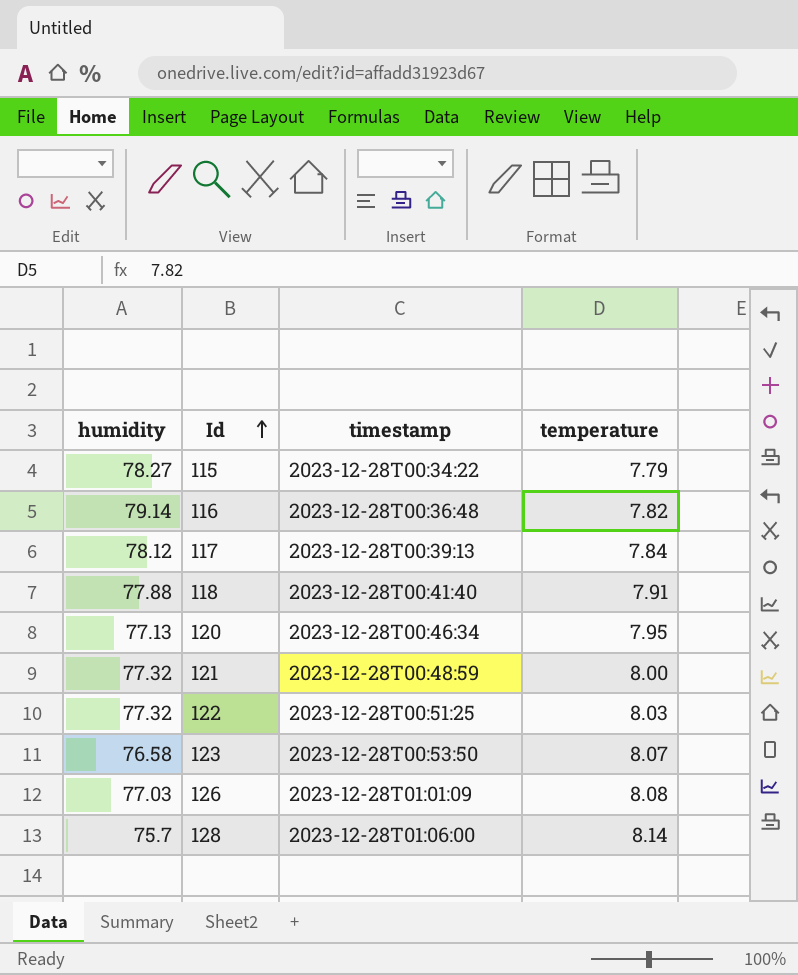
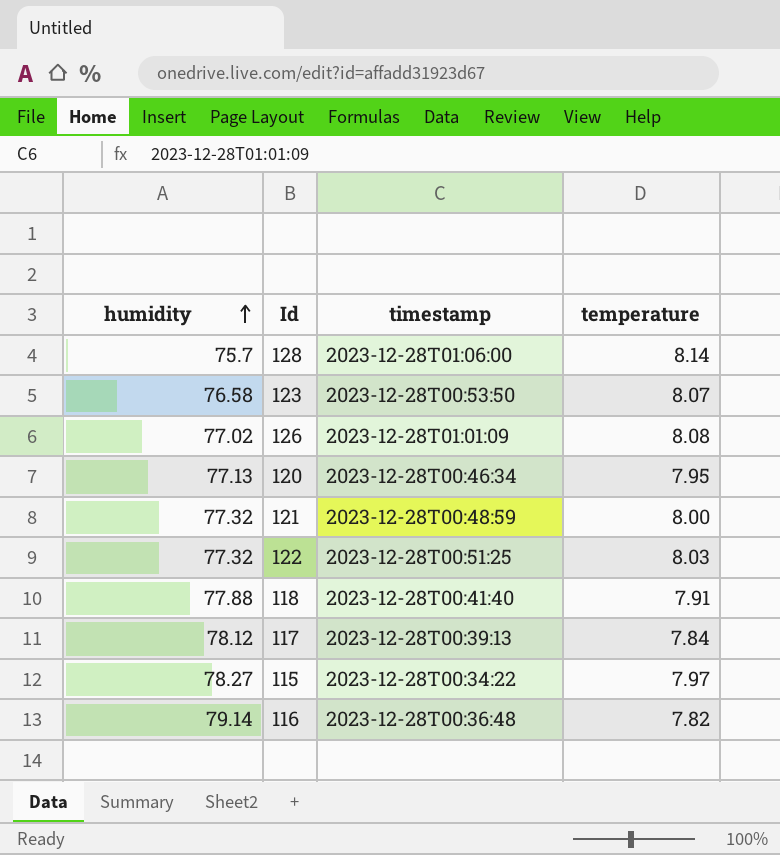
row order: Id ascending -> humidity ascending
126 | humidity: 77.03 -> 77.02
115 | temperature: 7.79 -> 7.97

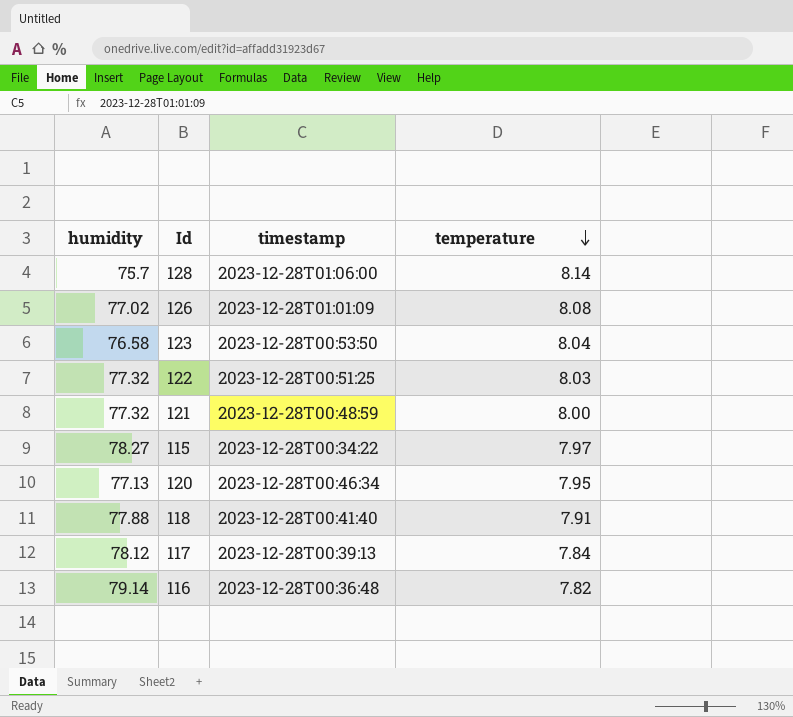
row order: humidity ascending -> temperature descending
123 | temperature: 8.07 -> 8.04

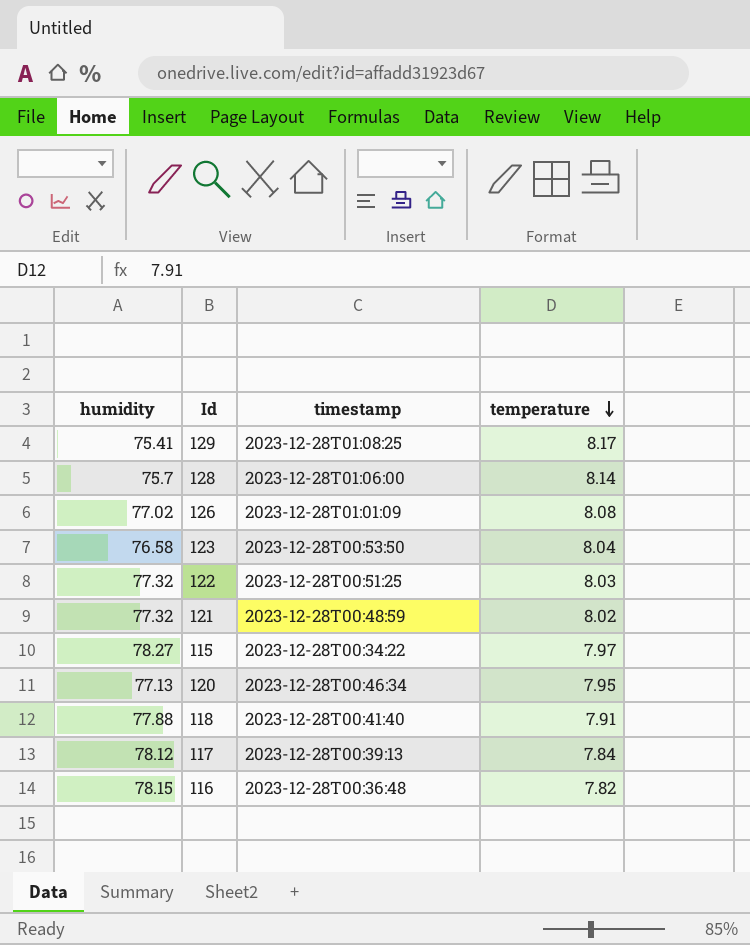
row 129: none -> 75.41 | 2023-12-28T01:08:25 | 8.17
121 | temperature: 8.00 -> 8.02
116 | humidity: 79.14 -> 78.15

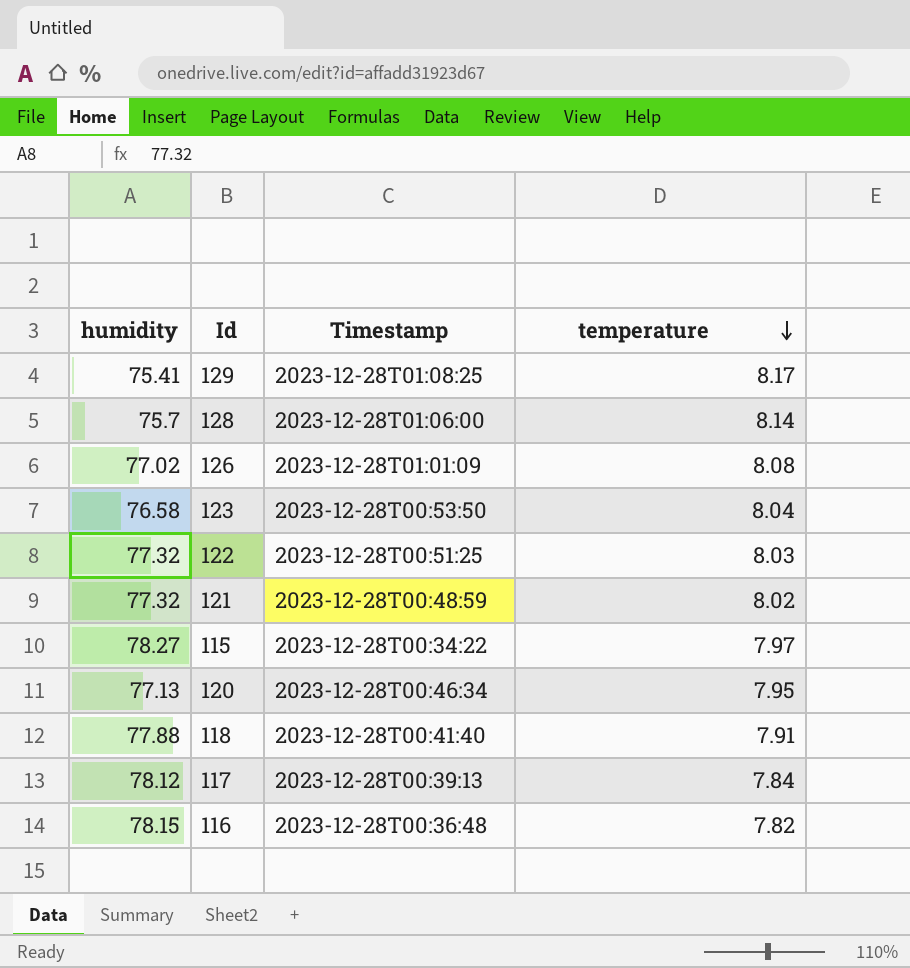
column name: timestamp -> Timestamp

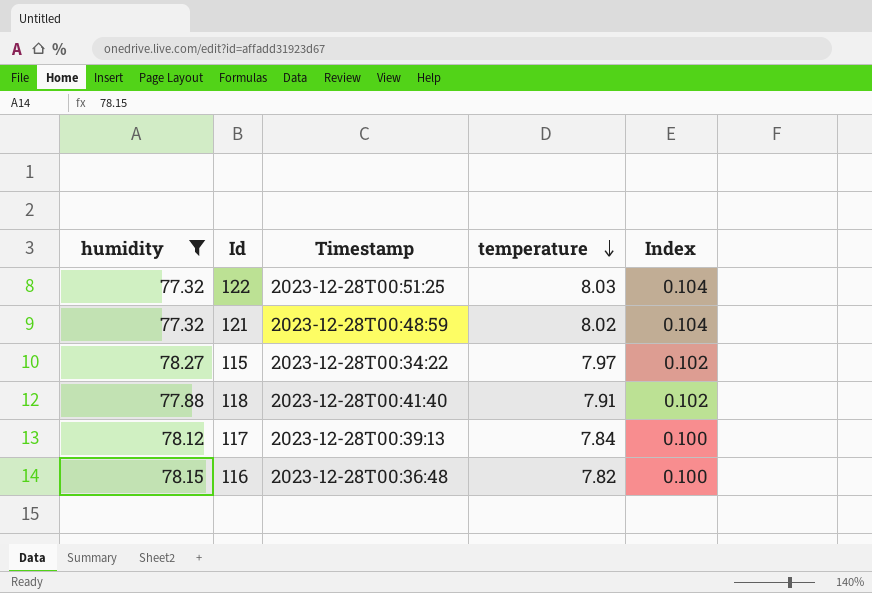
filter: none -> humidity >= 77.32
column Index | formula: none -> [temperature] / [humidity]

